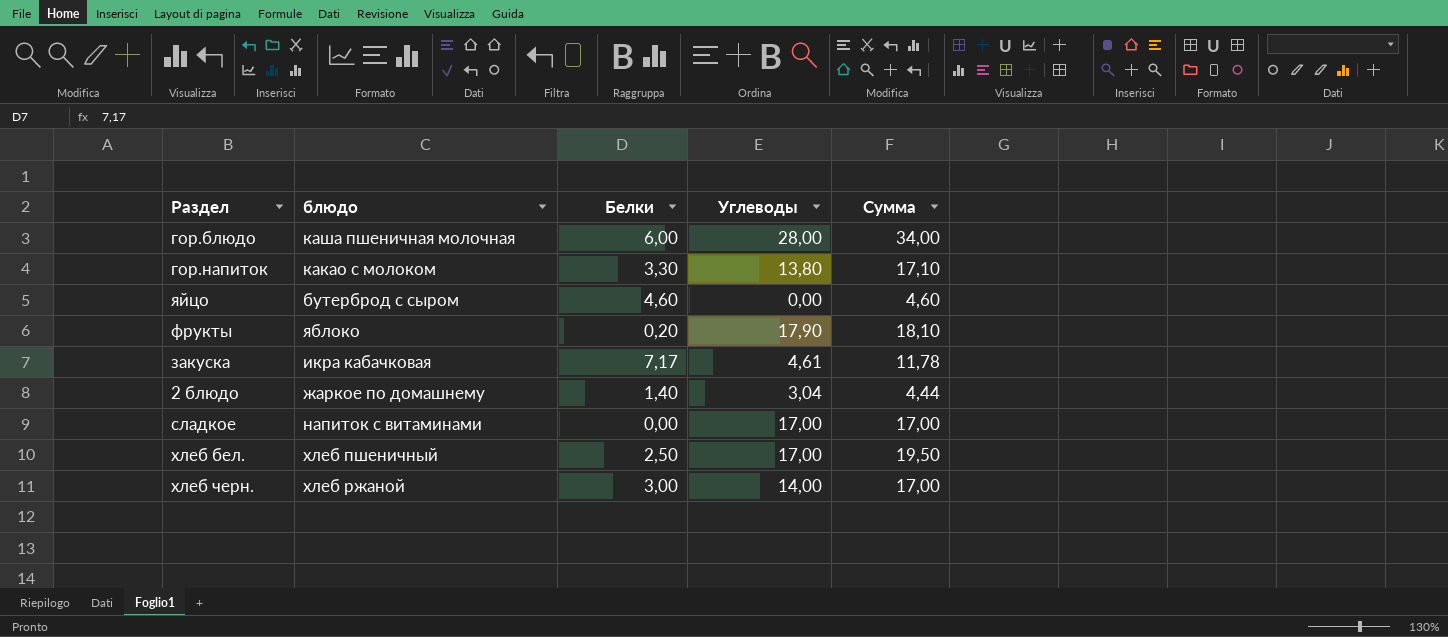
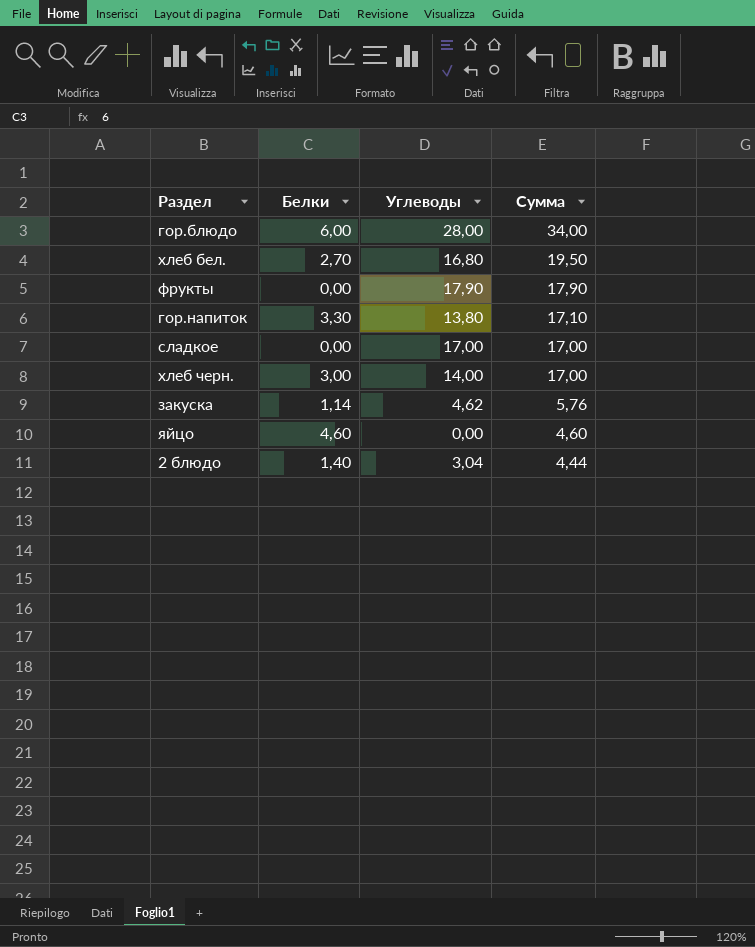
row order: none -> Сумма descending
column блюдо | position: 2 -> none
хлеб бел. | Белки: 2,50 -> 2,70
хлеб бел. | Углеводы: 17,00 -> 16,80
фрукты | Белки: 0,20 -> 0,00
фрукты | Сумма: 18,10 -> 17,90
закуска | Белки: 7,17 -> 1,14
закуска | Углеводы: 4,61 -> 4,62
закуска | Сумма: 11,78 -> 5,76

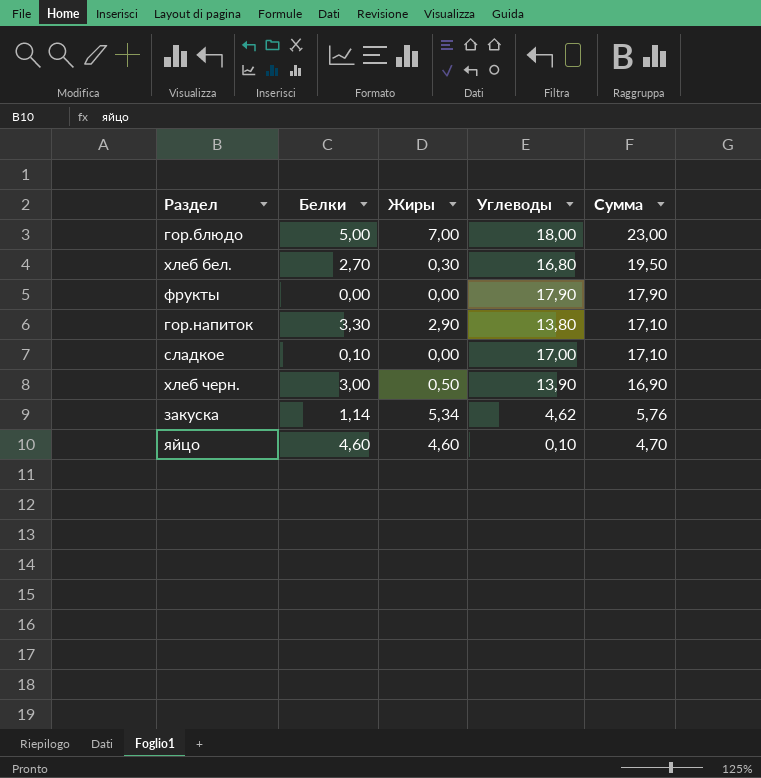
column Жиры | position: none -> 3
row 2 блюдо: 1,40 | 3,04 | 4,44 -> none
гор.блюдо | Белки: 6,00 -> 5,00
гор.блюдо | Углеводы: 28,00 -> 18,00
гор.блюдо | Сумма: 34,00 -> 23,00
сладкое | Белки: 0,00 -> 0,10
сладкое | Сумма: 17,00 -> 17,10
хлеб черн. | Углеводы: 14,00 -> 13,90
хлеб черн. | Сумма: 17,00 -> 16,90
яйцо | Углеводы: 0,00 -> 0,10
яйцо | Сумма: 4,60 -> 4,70

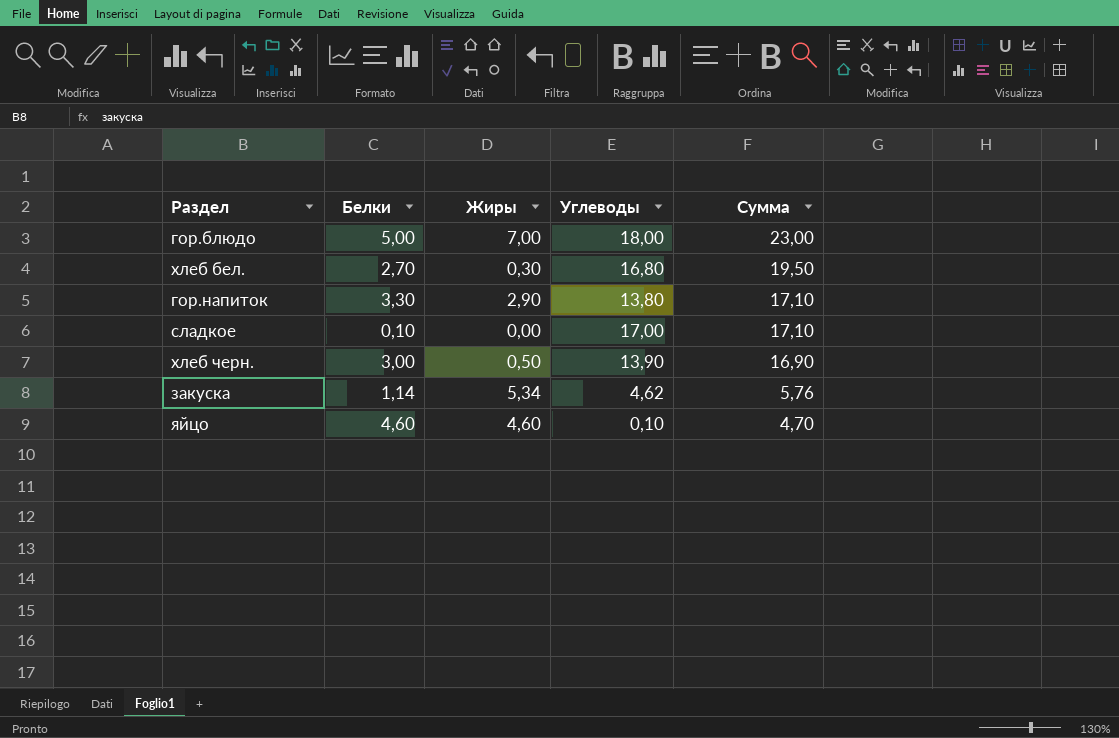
row фрукты: 0,00 | 0,00 | 17,90 | 17,90 -> none

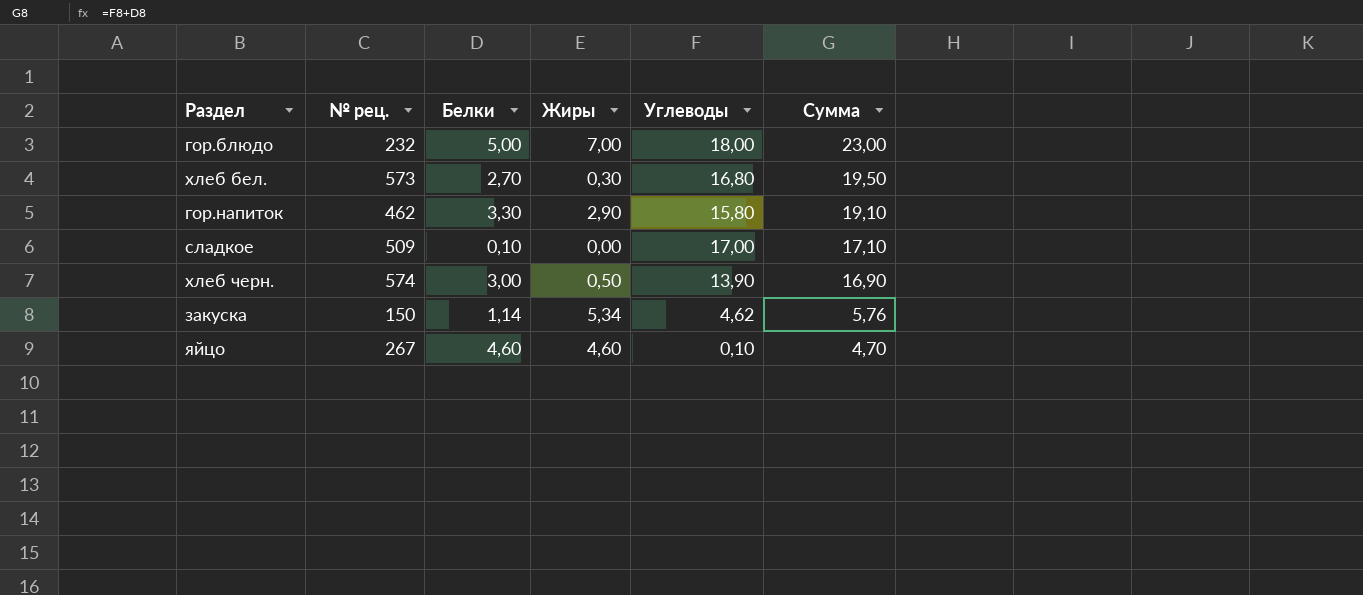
column № рец. | position: none -> 2
гор.напиток | Углеводы: 13,80 -> 15,80
гор.напиток | Сумма: 17,10 -> 19,10

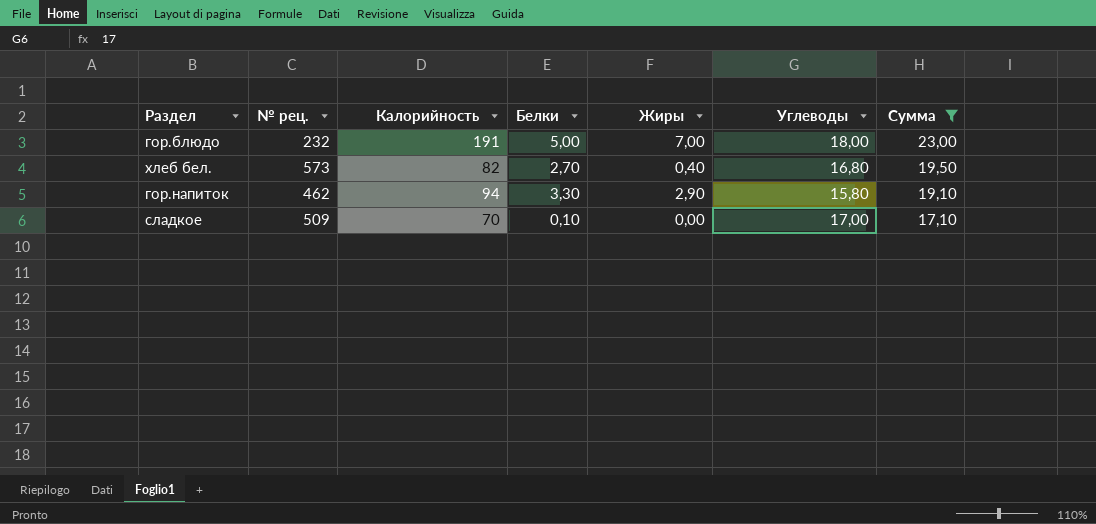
filter: none -> Сумма >= 17,10
column Калорийность | position: none -> 3
хлеб бел. | Жиры: 0,30 -> 0,40

